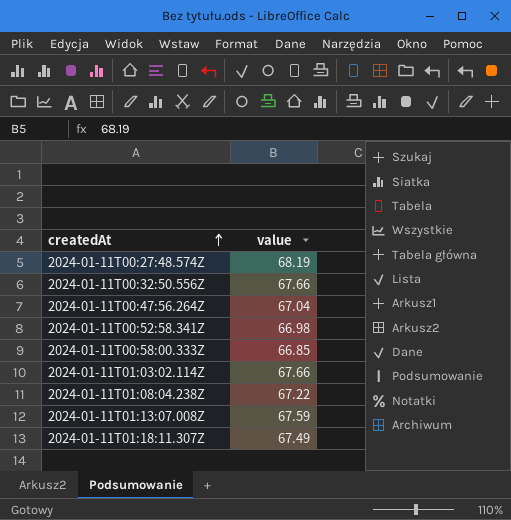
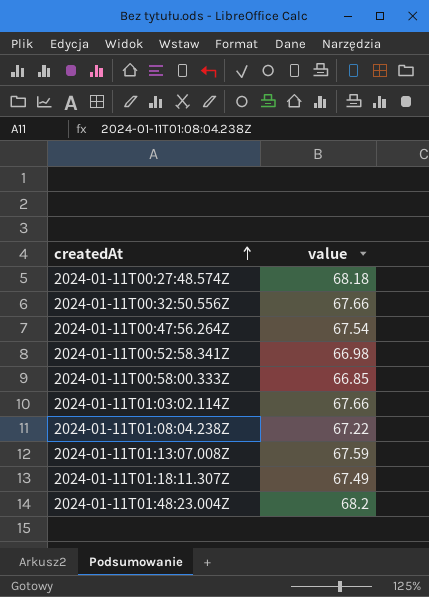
2024-01-11T00:27:48.574Z | value: 68.19 -> 68.18
2024-01-11T00:47:56.264Z | value: 67.04 -> 67.54
row 2024-01-11T01:48:23.004Z: none -> 68.2

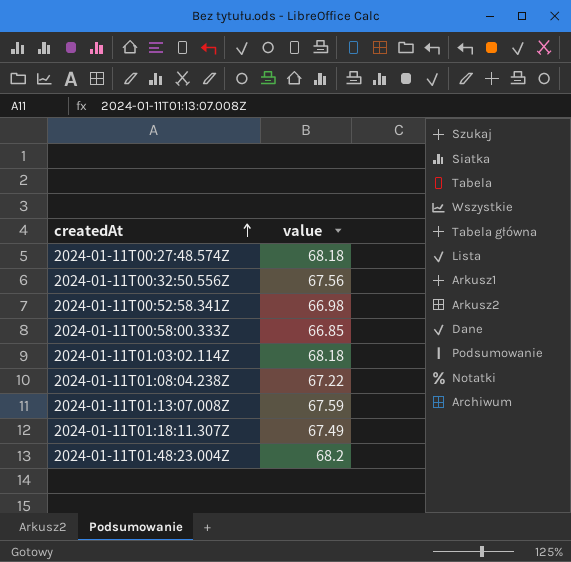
row 2024-01-11T00:47:56.264Z: 67.54 -> none
2024-01-11T00:32:50.556Z | value: 67.66 -> 67.56
2024-01-11T01:03:02.114Z | value: 67.66 -> 68.18

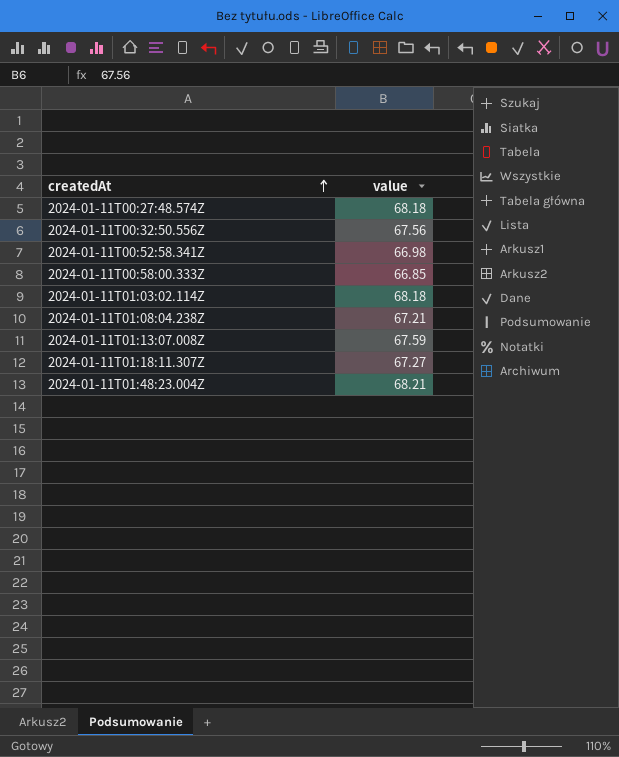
2024-01-11T01:08:04.238Z | value: 67.22 -> 67.21
2024-01-11T01:18:11.307Z | value: 67.49 -> 67.27
2024-01-11T01:48:23.004Z | value: 68.2 -> 68.21

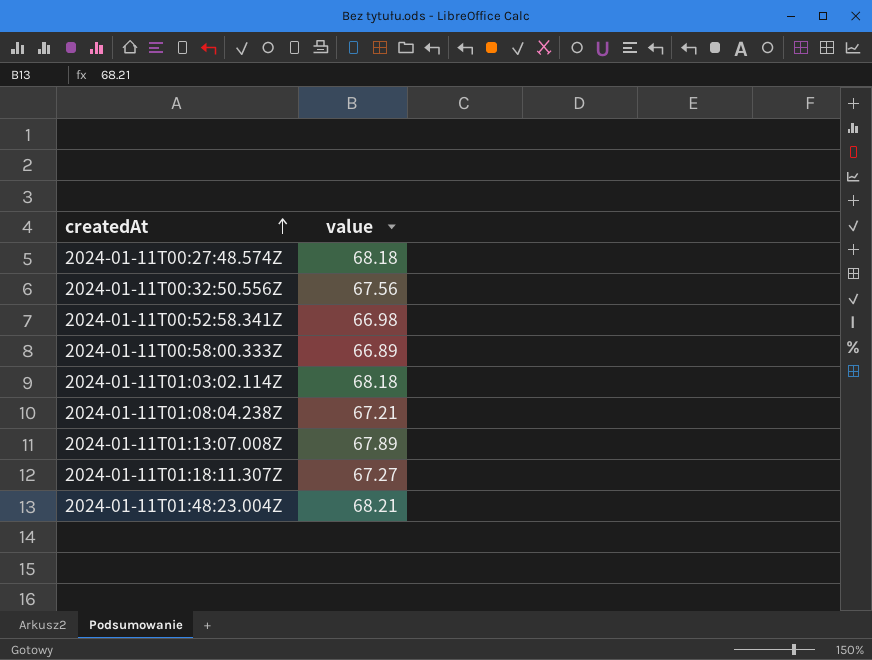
2024-01-11T00:58:00.333Z | value: 66.85 -> 66.89
2024-01-11T01:13:07.008Z | value: 67.59 -> 67.89

